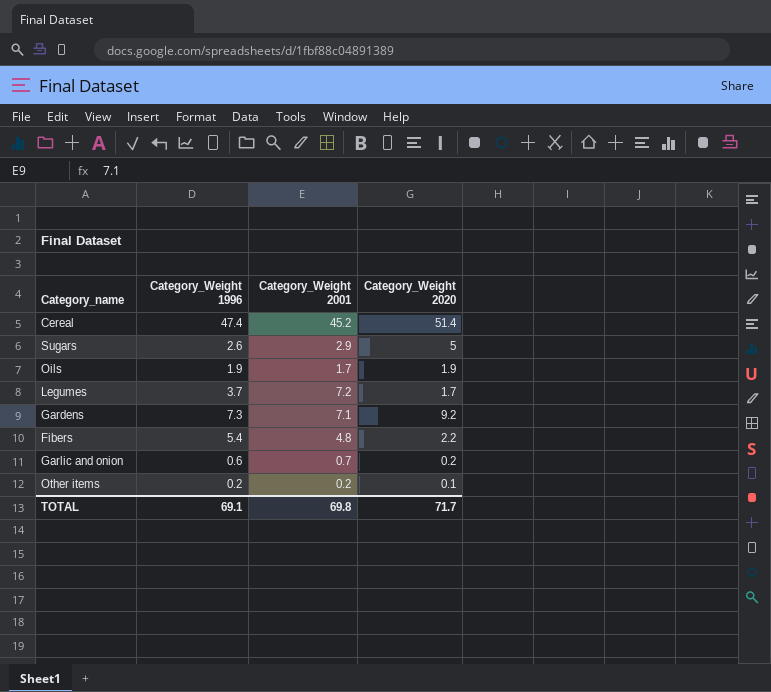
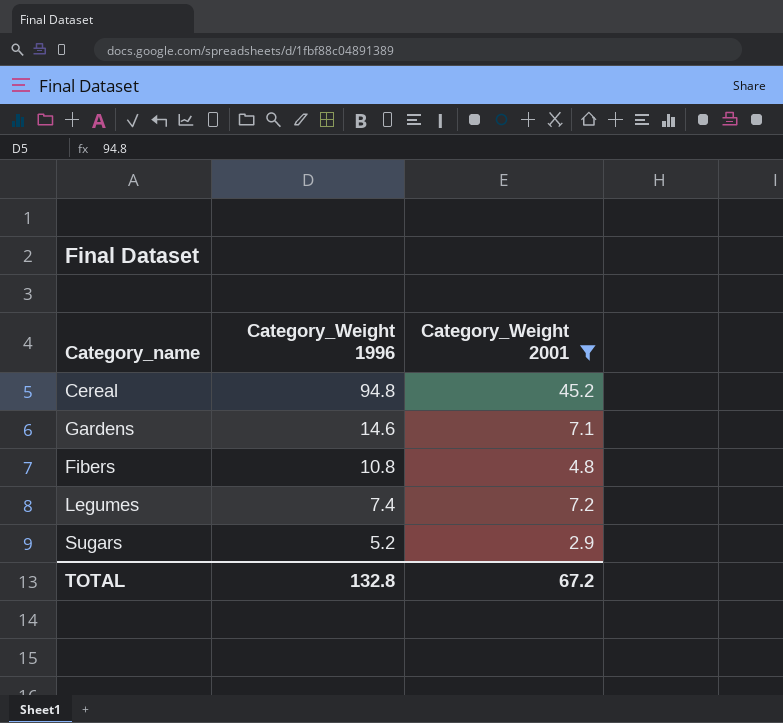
filter: none -> Category_Weight 2001 >= 2.9
row order: none -> Category_Weight 1996 descending
column Category_Weight 2020 | position: 4 -> none
Cereal | Category_Weight 1996: 47.4 -> 94.8
Gardens | Category_Weight 1996: 7.3 -> 14.6
Fibers | Category_Weight 1996: 5.4 -> 10.8
Legumes | Category_Weight 1996: 3.7 -> 7.4
Sugars | Category_Weight 1996: 2.6 -> 5.2
TOTAL | Category_Weight 1996: 69.1 -> 132.8
TOTAL | Category_Weight 2001: 69.8 -> 67.2

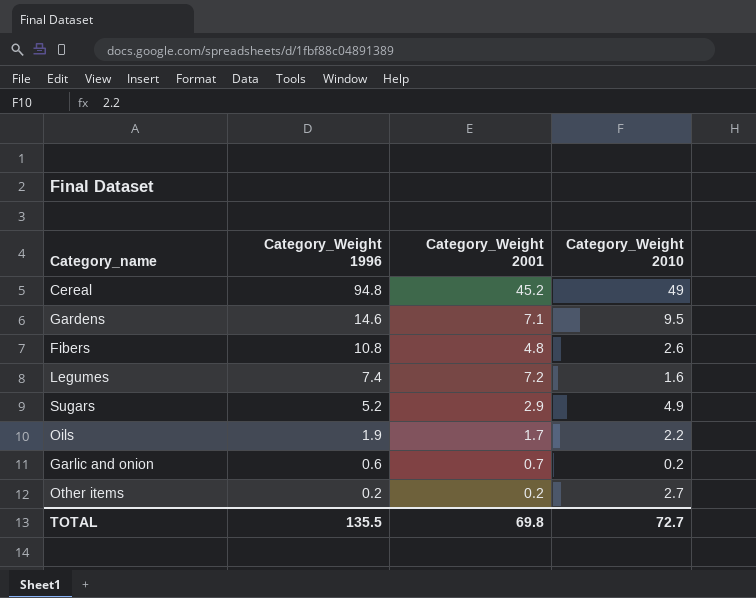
filter: Category_Weight 2001 >= 2.9 -> none
column Category_Weight 2010 | position: none -> 4
TOTAL | Category_Weight 1996: 132.8 -> 135.5
TOTAL | Category_Weight 2001: 67.2 -> 69.8

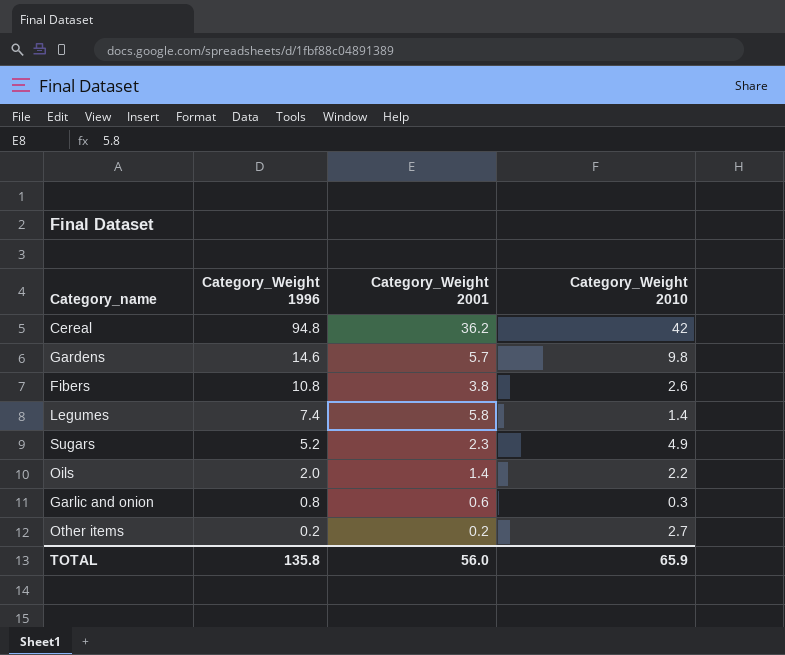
Cereal | Category_Weight 2001: 45.2 -> 36.2
Cereal | Category_Weight 2010: 49 -> 42
Gardens | Category_Weight 2001: 7.1 -> 5.7
Gardens | Category_Weight 2010: 9.5 -> 9.8
Fibers | Category_Weight 2001: 4.8 -> 3.8
Legumes | Category_Weight 2001: 7.2 -> 5.8
Legumes | Category_Weight 2010: 1.6 -> 1.4
Sugars | Category_Weight 2001: 2.9 -> 2.3
Oils | Category_Weight 1996: 1.9 -> 2.0
Oils | Category_Weight 2001: 1.7 -> 1.4
Garlic and onion | Category_Weight 1996: 0.6 -> 0.8
Garlic and onion | Category_Weight 2001: 0.7 -> 0.6
Garlic and onion | Category_Weight 2010: 0.2 -> 0.3
TOTAL | Category_Weight 1996: 135.5 -> 135.8
TOTAL | Category_Weight 2001: 69.8 -> 56.0
TOTAL | Category_Weight 2010: 72.7 -> 65.9

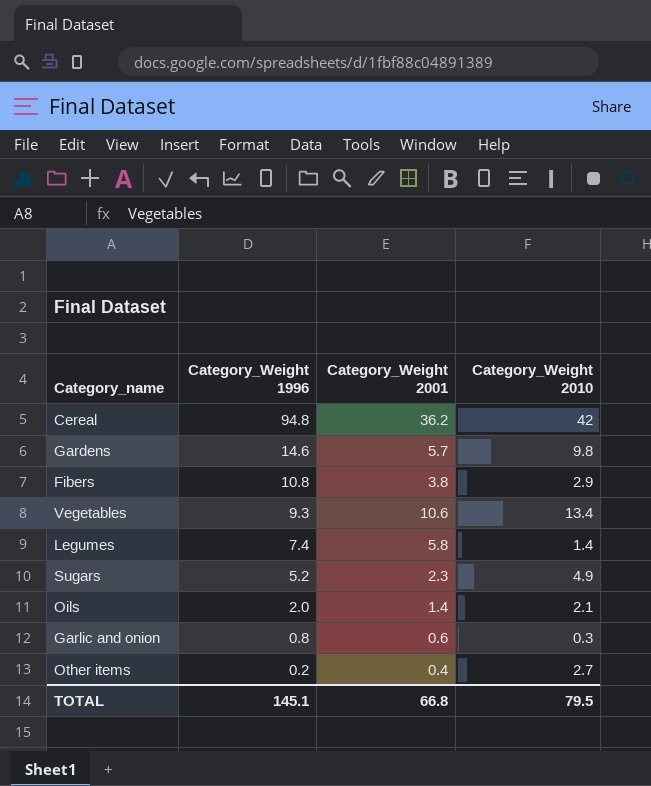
Fibers | Category_Weight 2010: 2.6 -> 2.9
row Vegetables: none -> 9.3 | 10.6 | 13.4
Oils | Category_Weight 2010: 2.2 -> 2.1
Other items | Category_Weight 2001: 0.2 -> 0.4
TOTAL | Category_Weight 1996: 135.8 -> 145.1
TOTAL | Category_Weight 2001: 56.0 -> 66.8
TOTAL | Category_Weight 2010: 65.9 -> 79.5

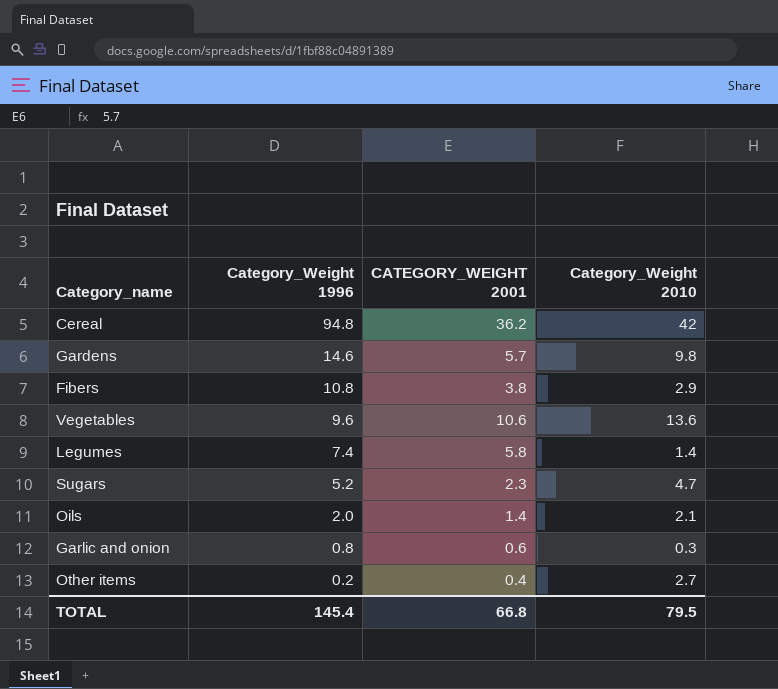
column name: Category_Weight 2001 -> CATEGORY_WEIGHT 2001
Vegetables | Category_Weight 1996: 9.3 -> 9.6
Vegetables | Category_Weight 2010: 13.4 -> 13.6
Sugars | Category_Weight 2010: 4.9 -> 4.7
TOTAL | Category_Weight 1996: 145.1 -> 145.4

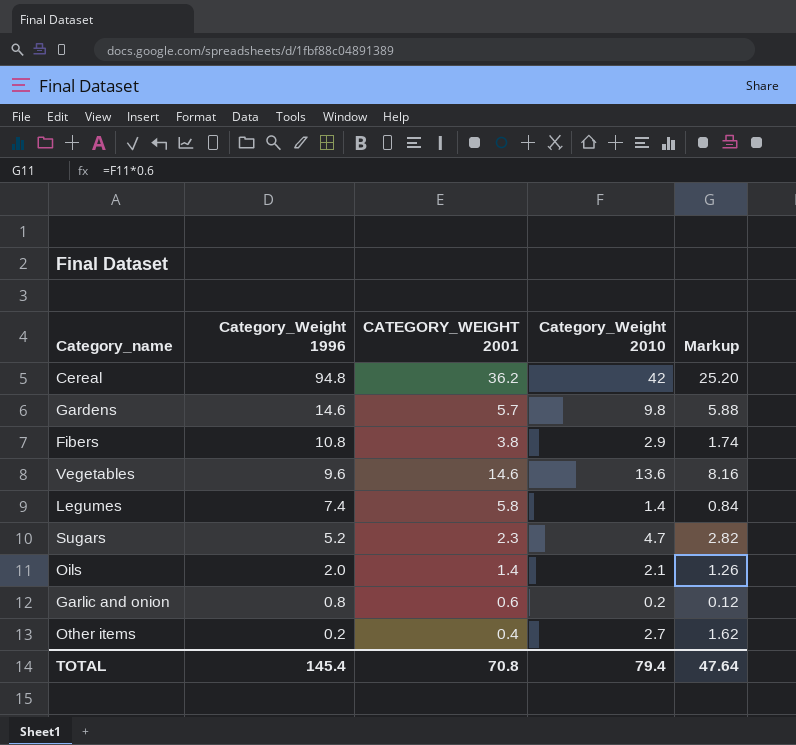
column Markup | formula: none -> [Category_Weight 2010] * 0.6
Vegetables | CATEGORY_WEIGHT 2001: 10.6 -> 14.6
Garlic and onion | Category_Weight 2010: 0.3 -> 0.2
TOTAL | CATEGORY_WEIGHT 2001: 66.8 -> 70.8
TOTAL | Category_Weight 2010: 79.5 -> 79.4

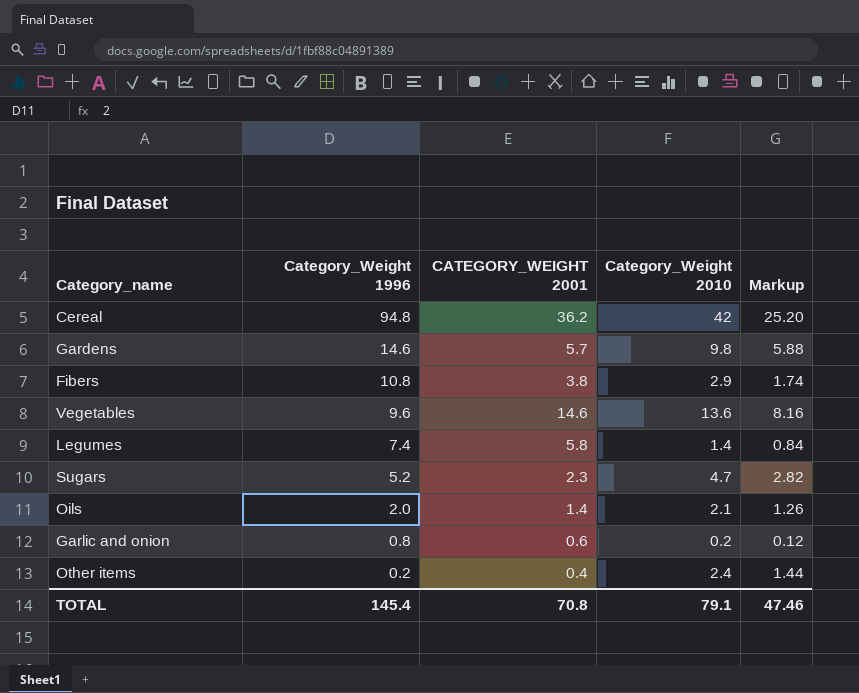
Other items | Category_Weight 2010: 2.7 -> 2.4
Other items | Markup: 1.62 -> 1.44
TOTAL | Category_Weight 2010: 79.4 -> 79.1
TOTAL | Markup: 47.64 -> 47.46

